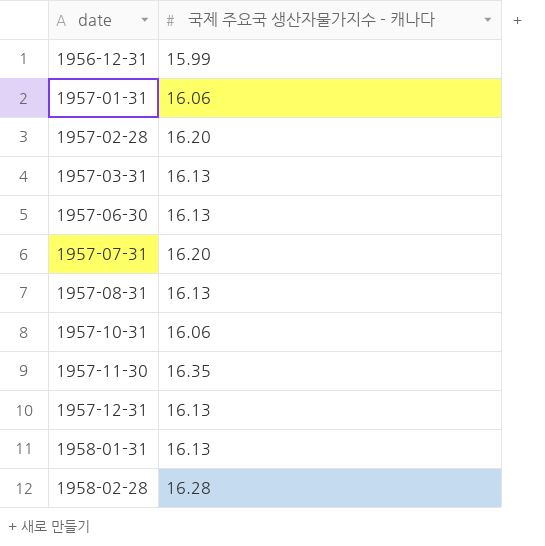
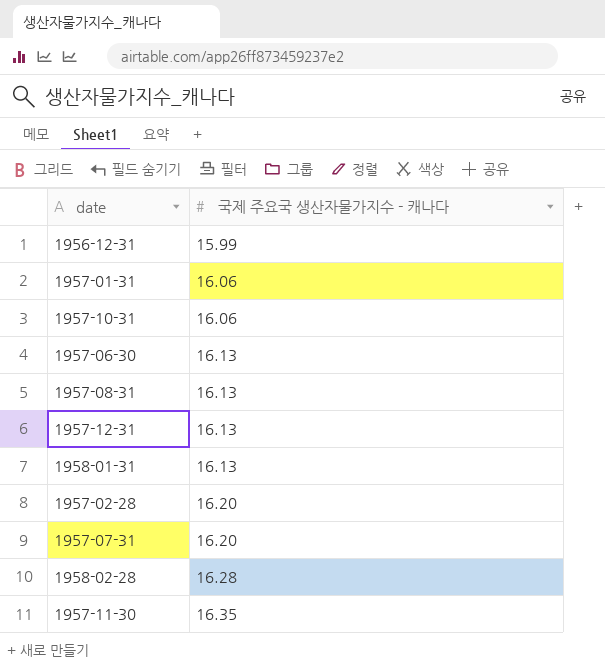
row order: date ascending -> 국제 주요국 생산자물가지수 - 캐나다 ascending
row 1957-03-31: 16.13 -> none

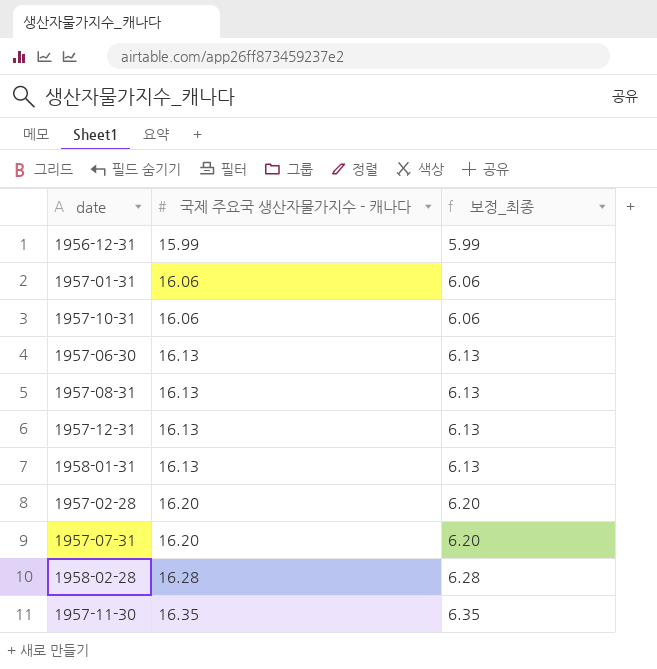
column 보정_최종 | formula: none -> [국제 주요국 생산자물가지수 - 캐나다] - 10

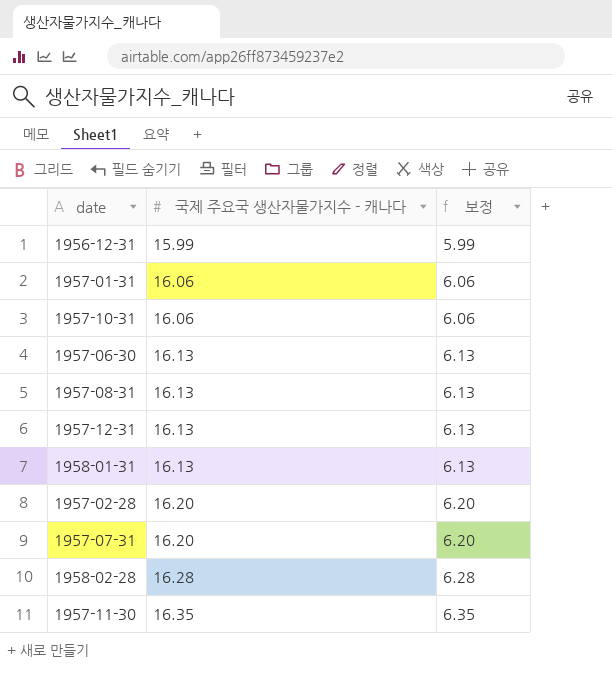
column name: 보정_최종 -> 보정

